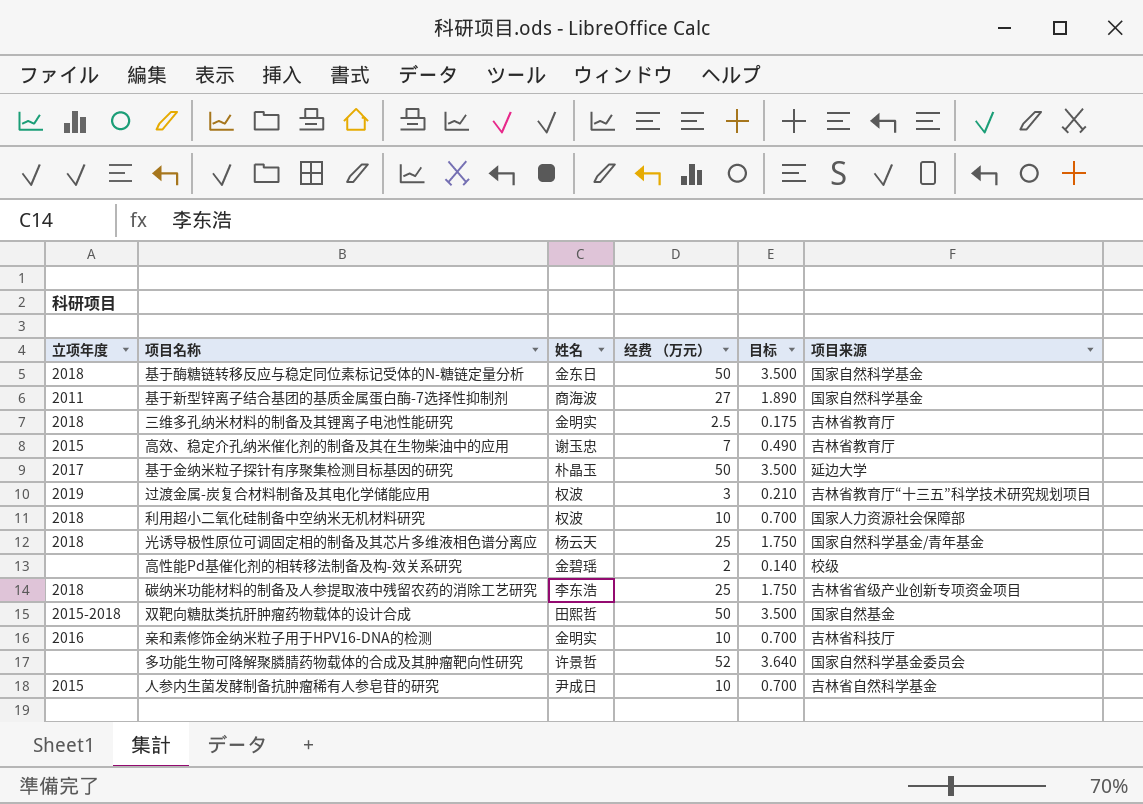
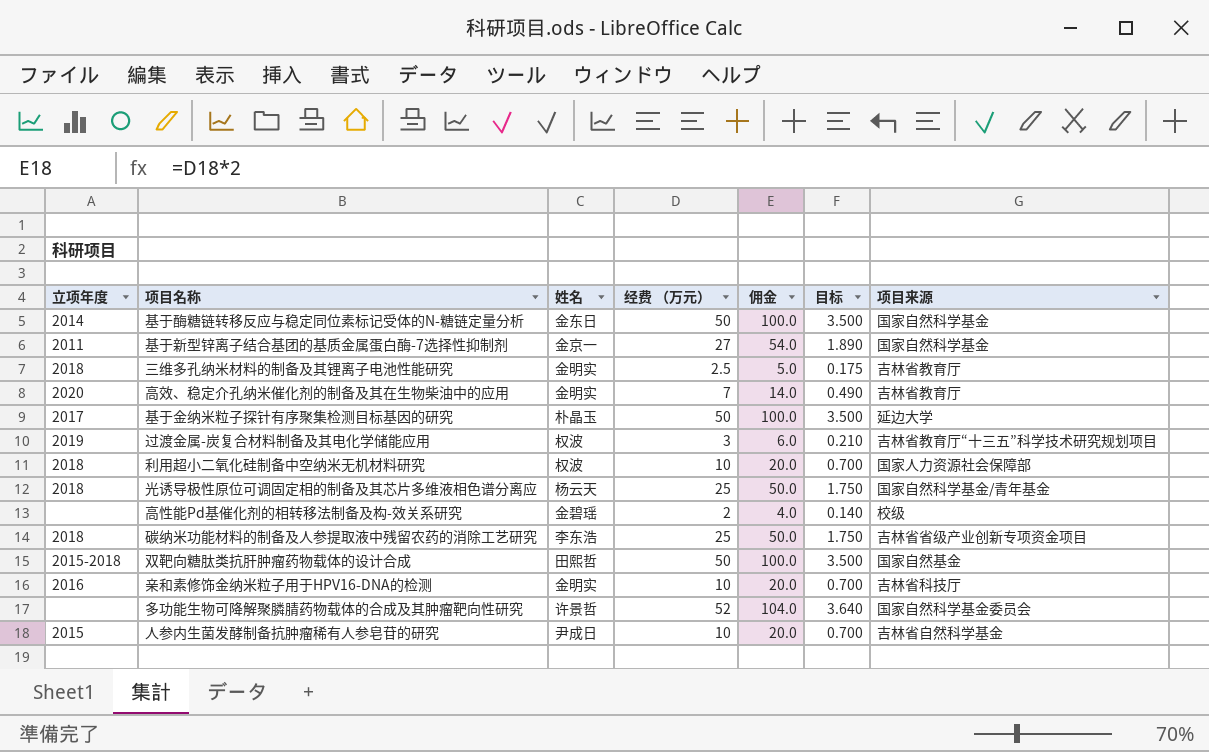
column 佣金 | formula: none -> [经费 （万元）] * 2
基于酶糖链转移反应与稳定同位素标记受体的N-糖链定量分析 | 立项年度: 2018 -> 2014
基于新型锌离子结合基团的基质金属蛋白酶-7选择性抑制剂 | 姓名: 商海波 -> 金京一
高效、稳定介孔纳米催化剂的制备及其在生物柴油中的应用 | 立项年度: 2015 -> 2020
高效、稳定介孔纳米催化剂的制备及其在生物柴油中的应用 | 姓名: 谢玉忠 -> 金明实

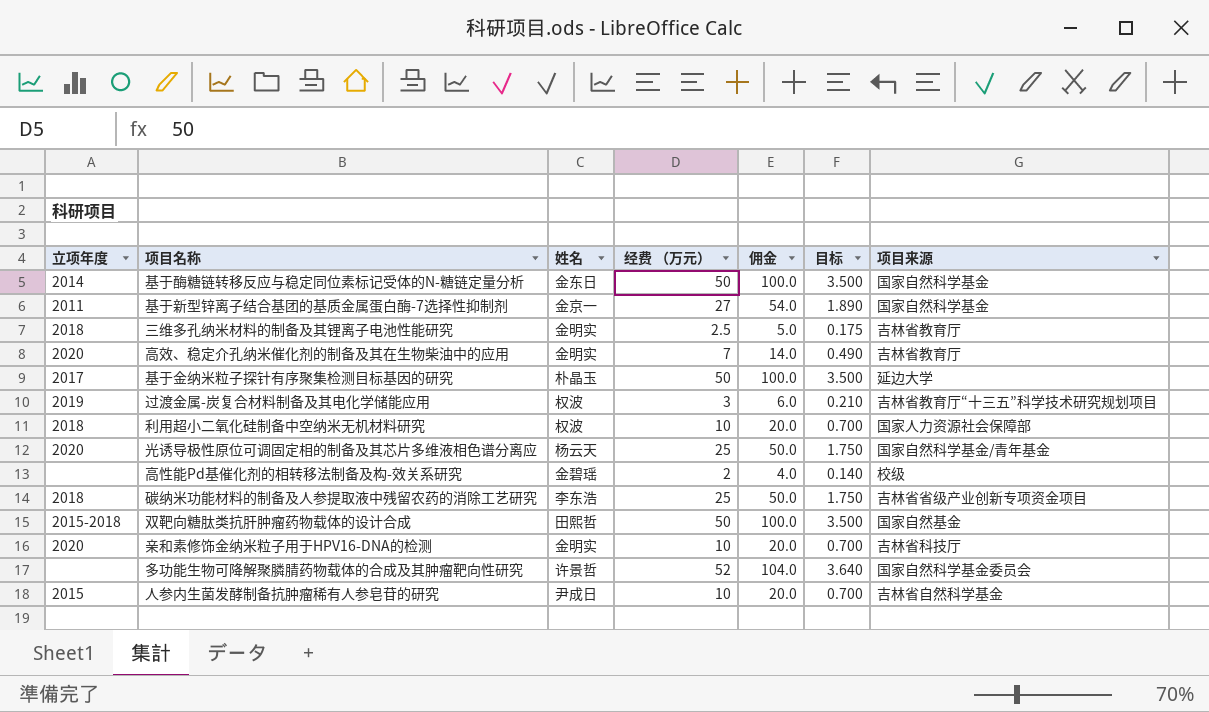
光诱导极性原位可调固定相的制备及其芯片多维液相色谱分离应 | 立项年度: 2018 -> 2020
亲和素修饰金纳米粒子用于HPV16-DNA的检测 | 立项年度: 2016 -> 2020

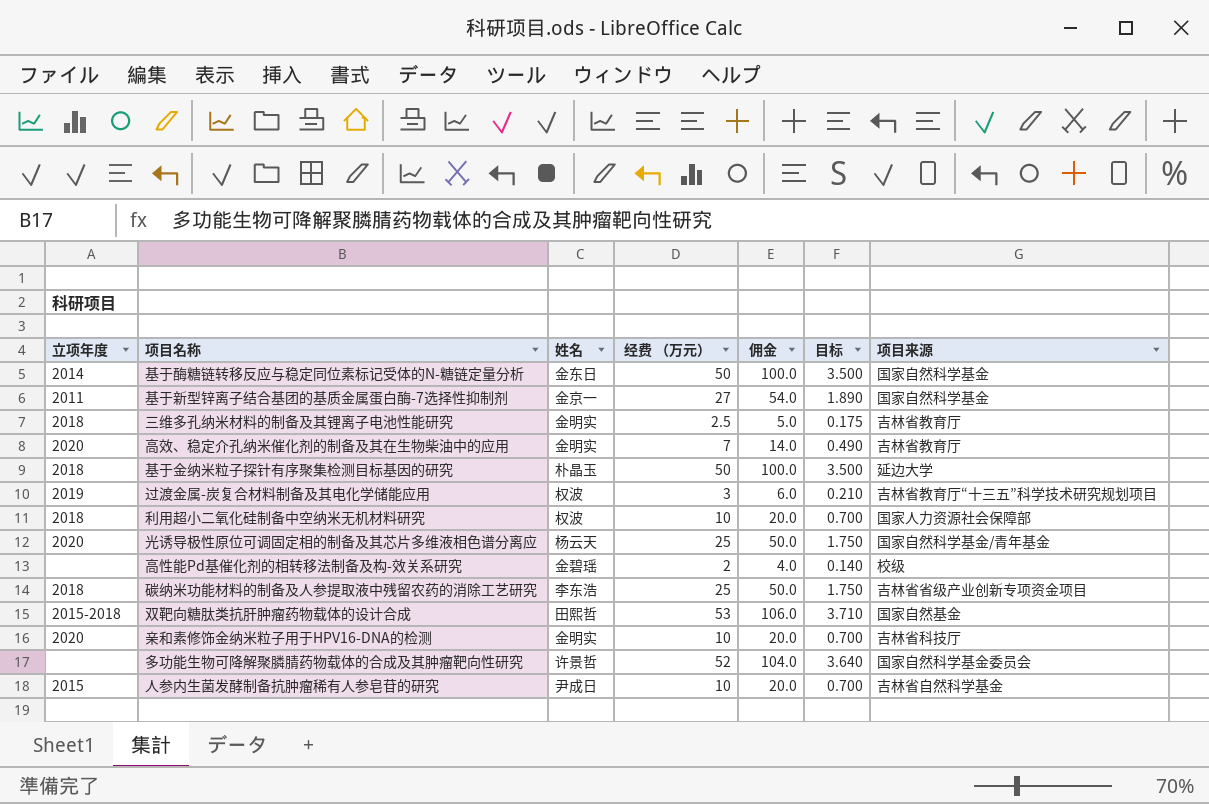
基于金纳米粒子探针有序聚集检测目标基因的研究 | 立项年度: 2017 -> 2018
双靶向糖肽类抗肝肿瘤药物载体的设计合成 | 经费 （万元）: 50 -> 53
双靶向糖肽类抗肝肿瘤药物载体的设计合成 | 佣金: 100.0 -> 106.0
双靶向糖肽类抗肝肿瘤药物载体的设计合成 | 目标: 3.500 -> 3.710

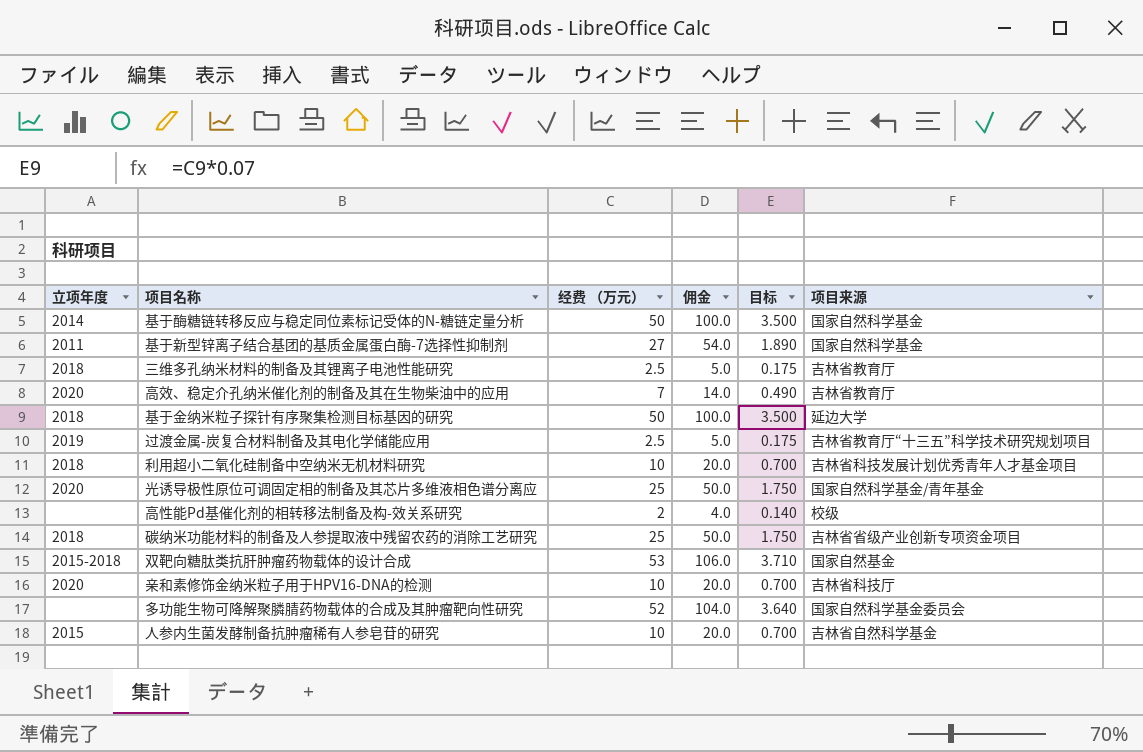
column 姓名 | position: 3 -> none
过渡金属-炭复合材料制备及其电化学储能应用 | 经费 （万元）: 3 -> 2.5
过渡金属-炭复合材料制备及其电化学储能应用 | 佣金: 6.0 -> 5.0
过渡金属-炭复合材料制备及其电化学储能应用 | 目标: 0.210 -> 0.175
利用超小二氧化硅制备中空纳米无机材料研究 | 项目来源: 国家人力资源社会保障部 -> 吉林省科技发展计划优秀青年人才基金项目

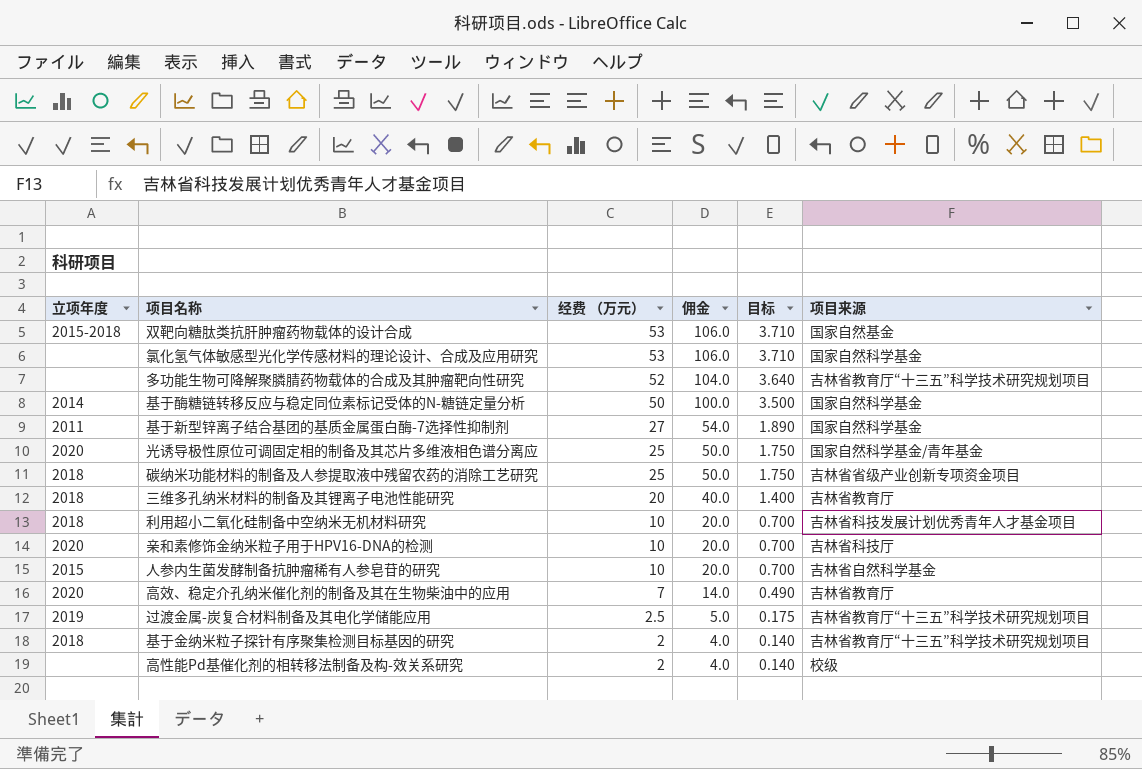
row order: none -> 经费 （万元） descending
row 氯化氢气体敏感型光化学传感材料的理论设计、合成及应用研究: none -> none | 53 | 106.0 | 3.710 | 国家自然科学基金
多功能生物可降解聚膦腈药物载体的合成及其肿瘤靶向性研究 | 项目来源: 国家自然科学基金委员会 -> 吉林省教育厅“十三五”科学技术研究规划项目
三维多孔纳米材料的制备及其锂离子电池性能研究 | 经费 （万元）: 2.5 -> 20
三维多孔纳米材料的制备及其锂离子电池性能研究 | 佣金: 5.0 -> 40.0
三维多孔纳米材料的制备及其锂离子电池性能研究 | 目标: 0.175 -> 1.400
基于金纳米粒子探针有序聚集检测目标基因的研究 | 经费 （万元）: 50 -> 2
基于金纳米粒子探针有序聚集检测目标基因的研究 | 佣金: 100.0 -> 4.0
基于金纳米粒子探针有序聚集检测目标基因的研究 | 目标: 3.500 -> 0.140
基于金纳米粒子探针有序聚集检测目标基因的研究 | 项目来源: 延边大学 -> 吉林省教育厅“十三五”科学技术研究规划项目

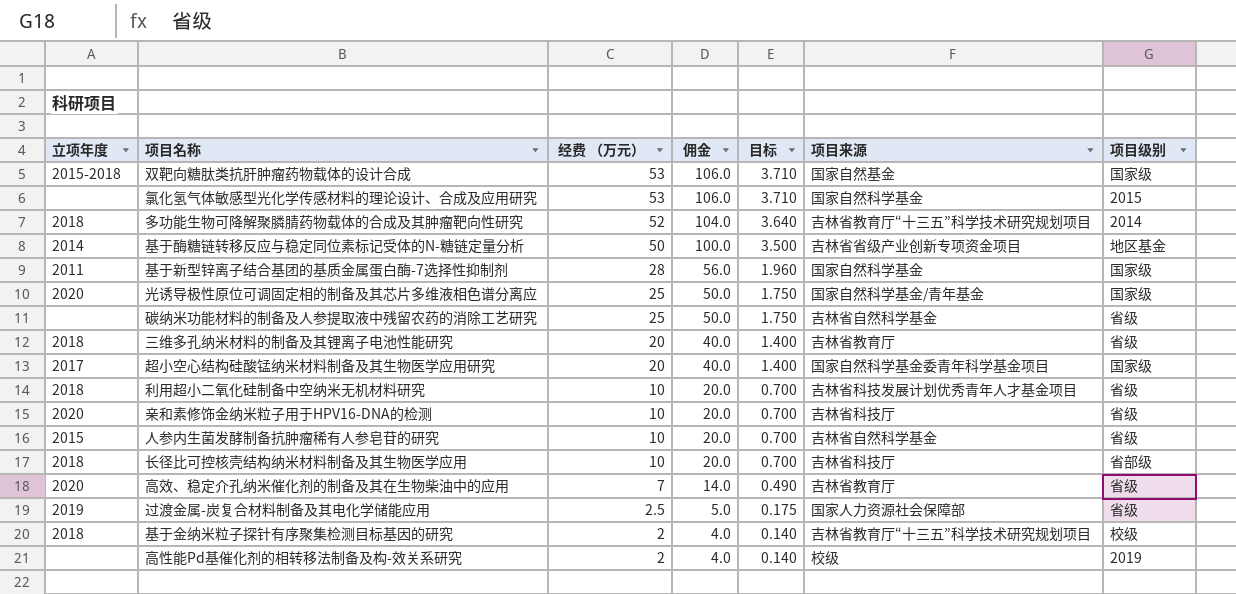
column 项目级别 | position: none -> 7
多功能生物可降解聚膦腈药物载体的合成及其肿瘤靶向性研究 | 立项年度: none -> 2018
基于酶糖链转移反应与稳定同位素标记受体的N-糖链定量分析 | 项目来源: 国家自然科学基金 -> 吉林省省级产业创新专项资金项目
基于新型锌离子结合基团的基质金属蛋白酶-7选择性抑制剂 | 经费 （万元）: 27 -> 28
基于新型锌离子结合基团的基质金属蛋白酶-7选择性抑制剂 | 佣金: 54.0 -> 56.0
基于新型锌离子结合基团的基质金属蛋白酶-7选择性抑制剂 | 目标: 1.890 -> 1.960
碳纳米功能材料的制备及人参提取液中残留农药的消除工艺研究 | 立项年度: 2018 -> none
碳纳米功能材料的制备及人参提取液中残留农药的消除工艺研究 | 项目来源: 吉林省省级产业创新专项资金项目 -> 吉林省自然科学基金
row 超小空心结构硅酸锰纳米材料制备及其生物医学应用研究: none -> 2017 | 20 | 40.0 | 1.400 | 国家自然科学基金委青年科学基金项目 | 国家级
row 长径比可控核壳结构纳米材料制备及其生物医学应用: none -> 2018 | 10 | 20.0 | 0.700 | 吉林省科技厅 | 省部级
过渡金属-炭复合材料制备及其电化学储能应用 | 项目来源: 吉林省教育厅“十三五”科学技术研究规划项目 -> 国家人力资源社会保障部

